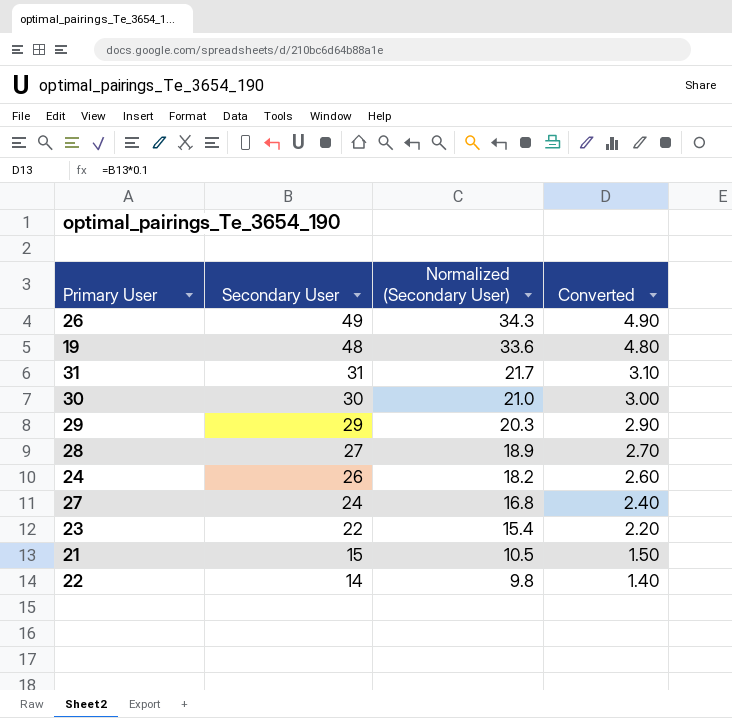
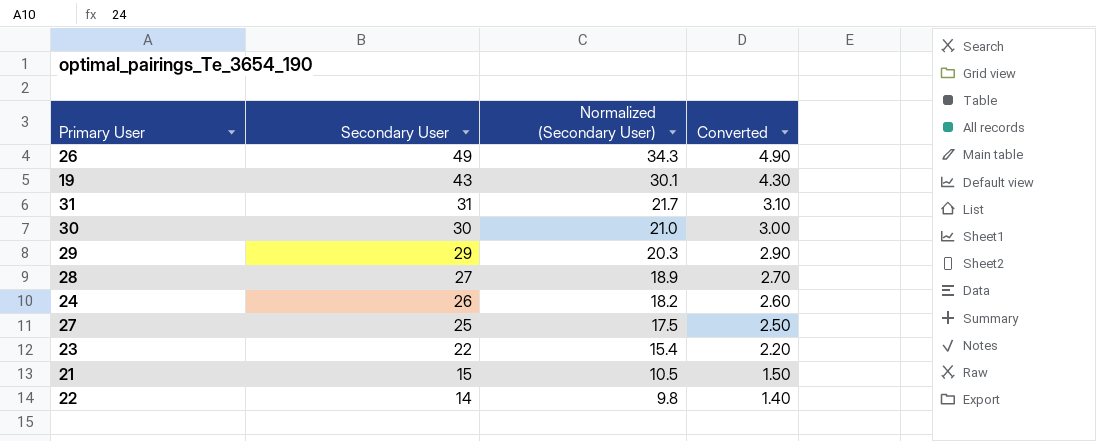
19 | Secondary User: 48 -> 43
19 | Normalized (Secondary User): 33.6 -> 30.1
19 | Converted: 4.80 -> 4.30
27 | Secondary User: 24 -> 25
27 | Normalized (Secondary User): 16.8 -> 17.5
27 | Converted: 2.40 -> 2.50

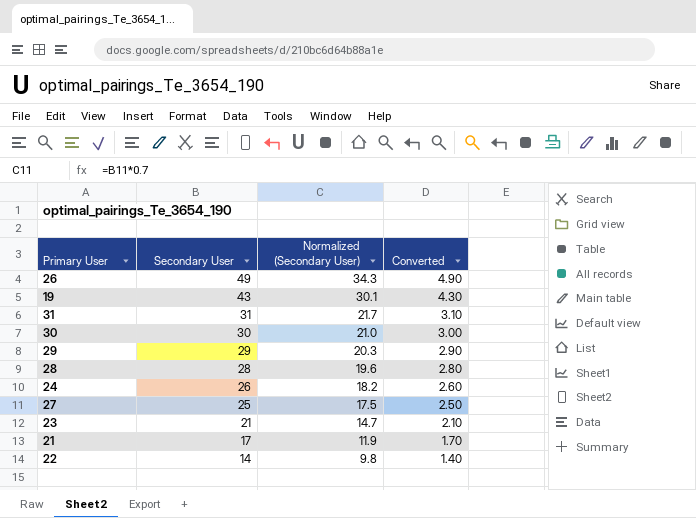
28 | Secondary User: 27 -> 28
28 | Normalized (Secondary User): 18.9 -> 19.6
28 | Converted: 2.70 -> 2.80
23 | Secondary User: 22 -> 21
23 | Normalized (Secondary User): 15.4 -> 14.7
23 | Converted: 2.20 -> 2.10
21 | Secondary User: 15 -> 17
21 | Normalized (Secondary User): 10.5 -> 11.9
21 | Converted: 1.50 -> 1.70

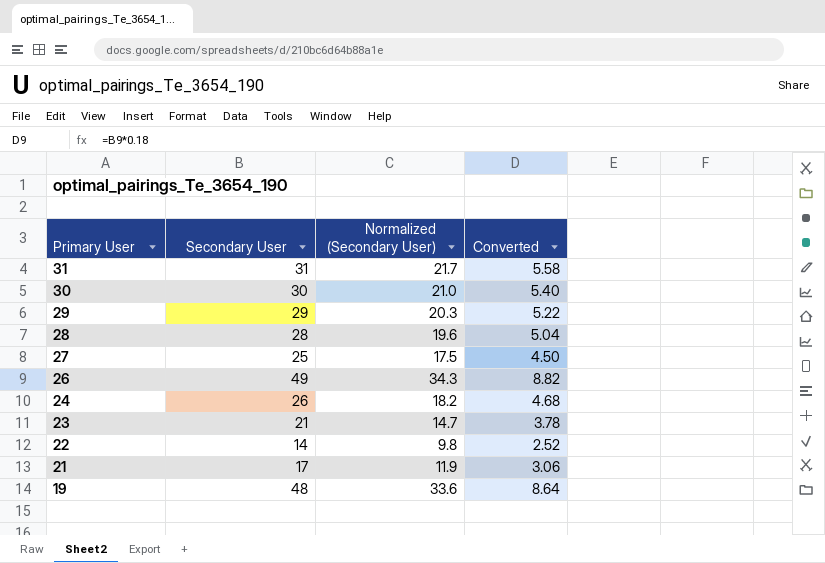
row order: Secondary User descending -> Primary User descending
column Converted | formula: [Secondary User] * 0.1 -> [Secondary User] * 0.18
19 | Secondary User: 43 -> 48
19 | Normalized (Secondary User): 30.1 -> 33.6

